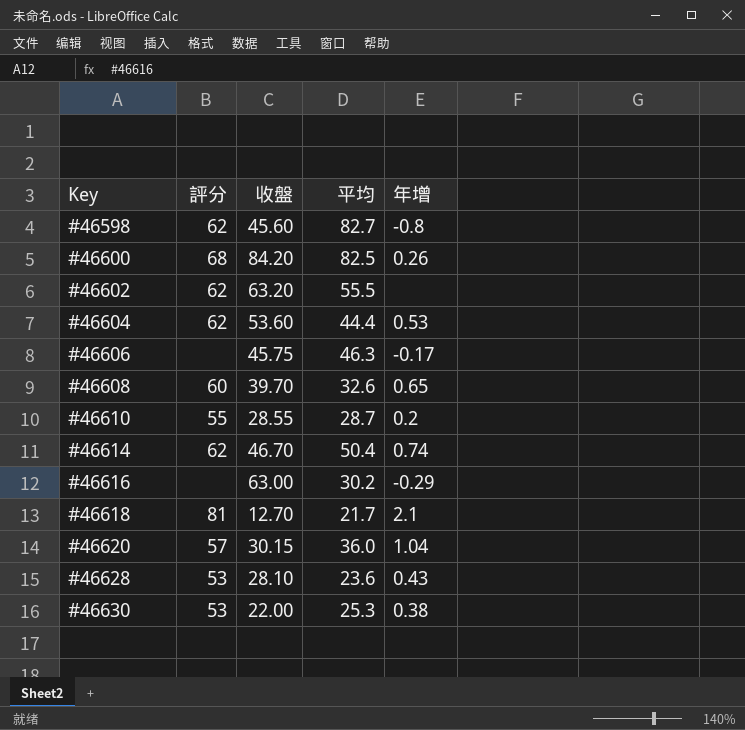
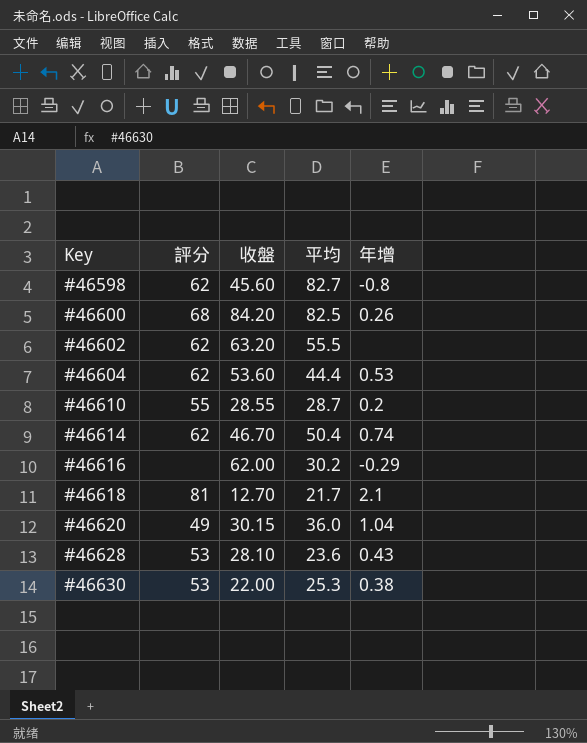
row #46606: none | 45.75 | 46.3 | -0.17 -> none
row #46608: 60 | 39.70 | 32.6 | 0.65 -> none
#46616 | 收盤: 63.00 -> 62.00
#46620 | 評分: 57 -> 49

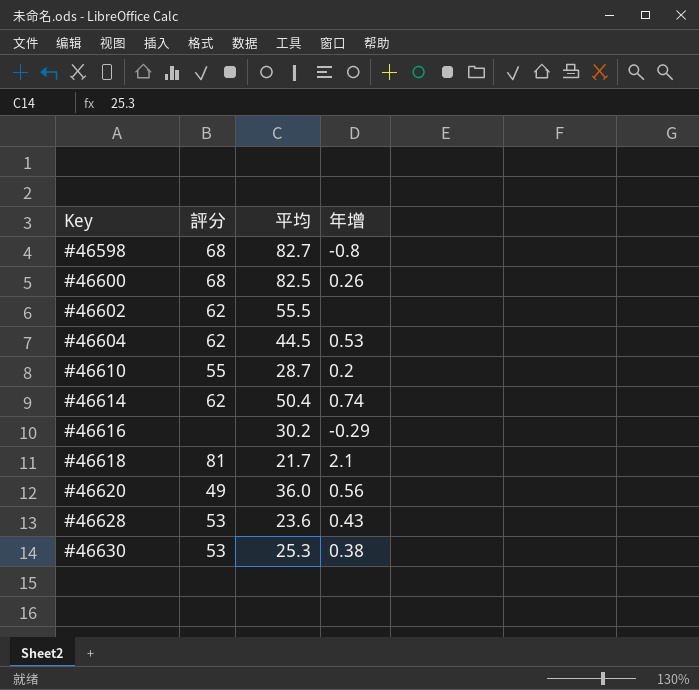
column 收盤 | position: 3 -> none
#46598 | 評分: 62 -> 68
#46604 | 平均: 44.4 -> 44.5
#46620 | 年增: 1.04 -> 0.56

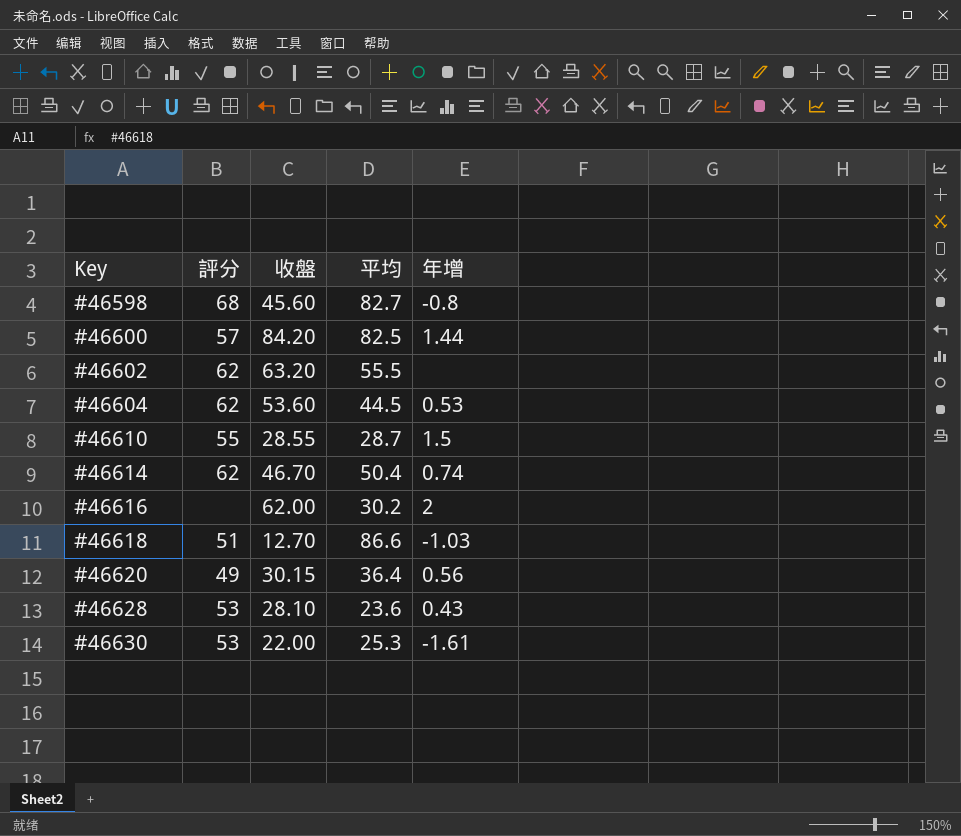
column 收盤 | position: none -> 3
#46600 | 評分: 68 -> 57
#46600 | 年增: 0.26 -> 1.44
#46610 | 年增: 0.2 -> 1.5
#46616 | 年增: -0.29 -> 2
#46618 | 評分: 81 -> 51
#46618 | 平均: 21.7 -> 86.6
#46618 | 年增: 2.1 -> -1.03
#46620 | 平均: 36.0 -> 36.4
#46630 | 年增: 0.38 -> -1.61

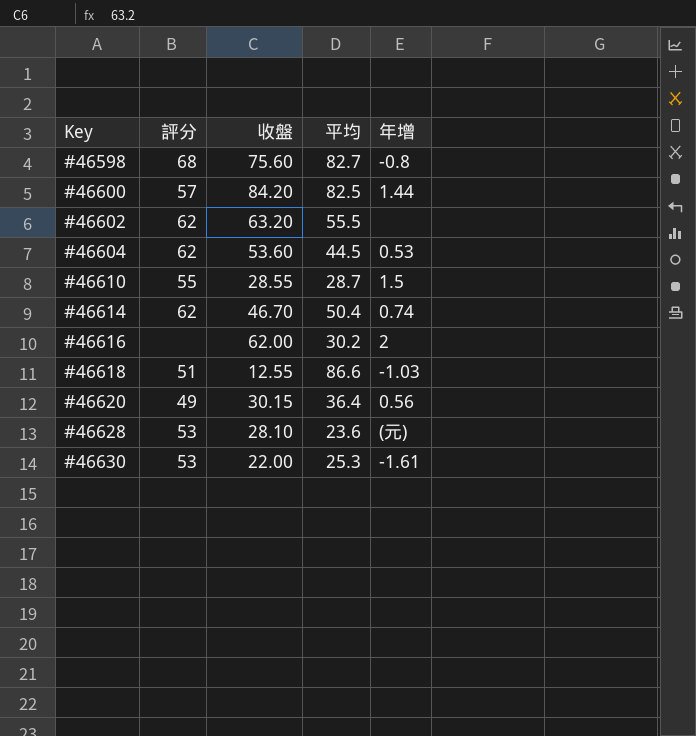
#46598 | 收盤: 45.60 -> 75.60
#46618 | 收盤: 12.70 -> 12.55
#46628 | 年增: 0.43 -> (元)

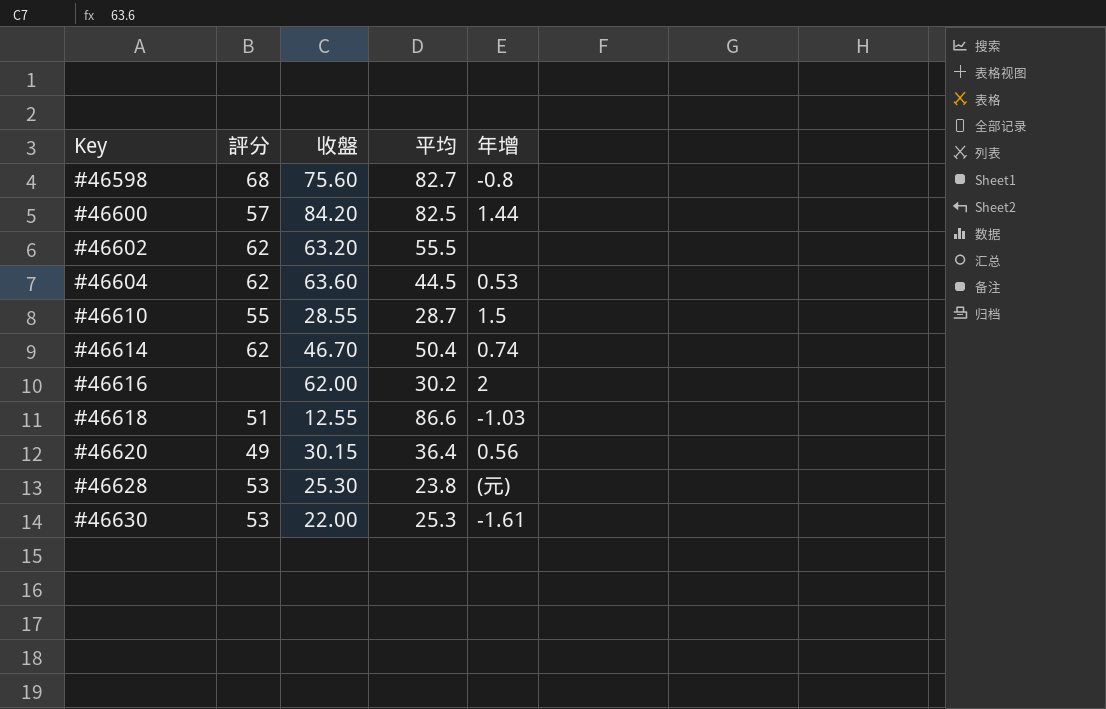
#46604 | 收盤: 53.60 -> 63.60
#46628 | 收盤: 28.10 -> 25.30
#46628 | 平均: 23.6 -> 23.8

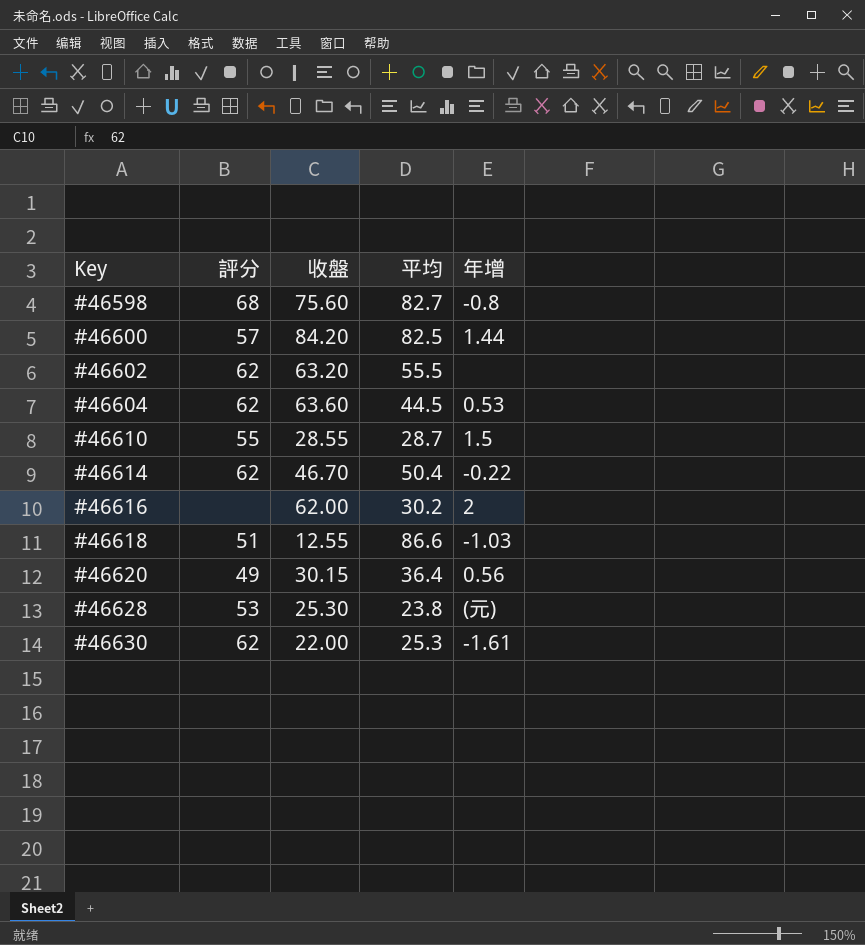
#46614 | 年增: 0.74 -> -0.22
#46630 | 評分: 53 -> 62

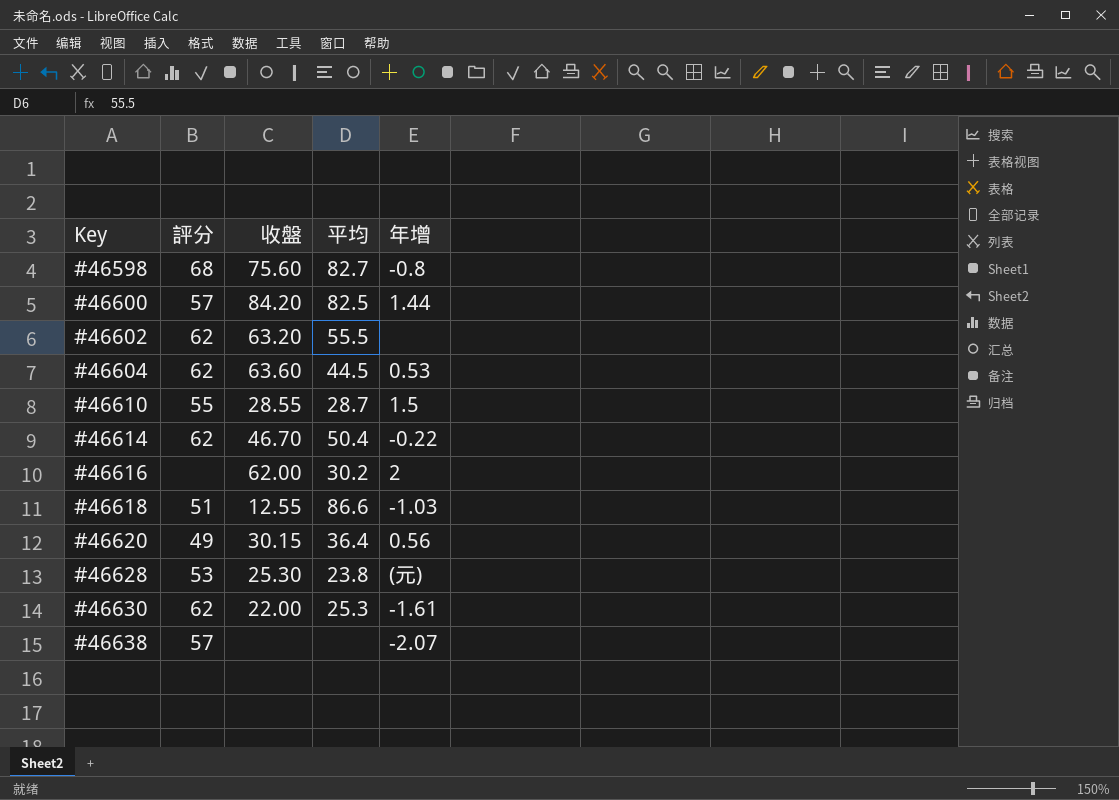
row #46638: none -> 57 | none | none | -2.07

